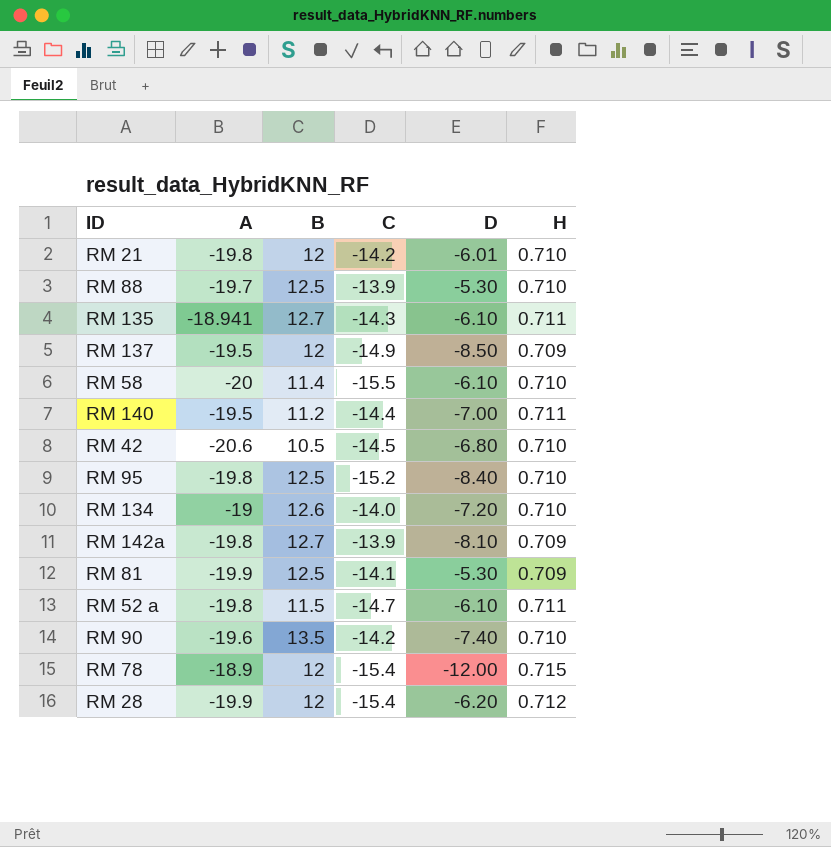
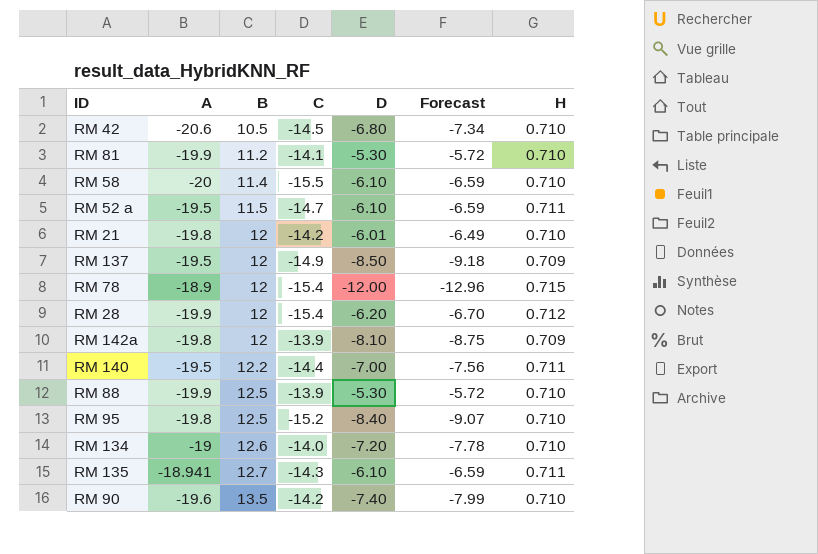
row order: none -> B ascending
column Forecast | formula: none -> [D] * 1.08
RM 81 | B: 12.5 -> 11.2
RM 81 | H: 0.709 -> 0.710
RM 52 a | A: -19.8 -> -19.5
RM 142a | B: 12.7 -> 12
RM 140 | B: 11.2 -> 12.2
RM 88 | A: -19.7 -> -19.9

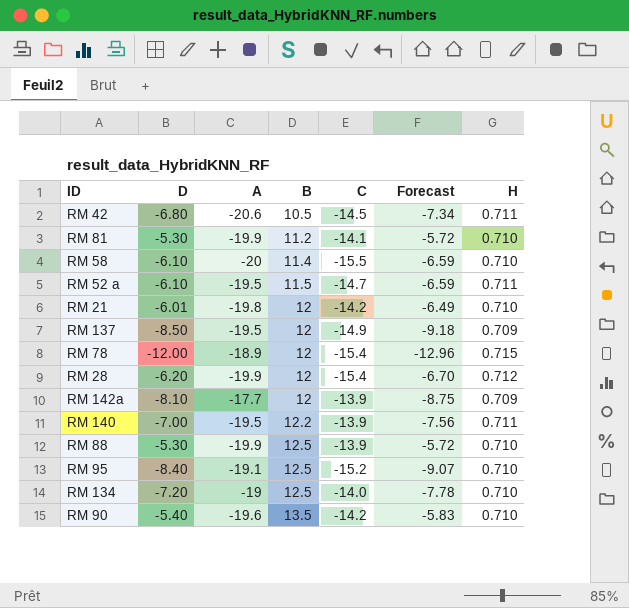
column D | position: 5 -> 2
row RM 135: -18.941 | 12.7 | -14.3 | -6.10 | -6.59 | 0.711 -> none
RM 42 | H: 0.710 -> 0.711
RM 142a | A: -19.8 -> -17.7
RM 140 | C: -14.4 -> -13.9
RM 95 | A: -19.8 -> -19.1
RM 134 | B: 12.6 -> 12.5
RM 90 | D: -7.40 -> -5.40
RM 90 | Forecast: -7.99 -> -5.83

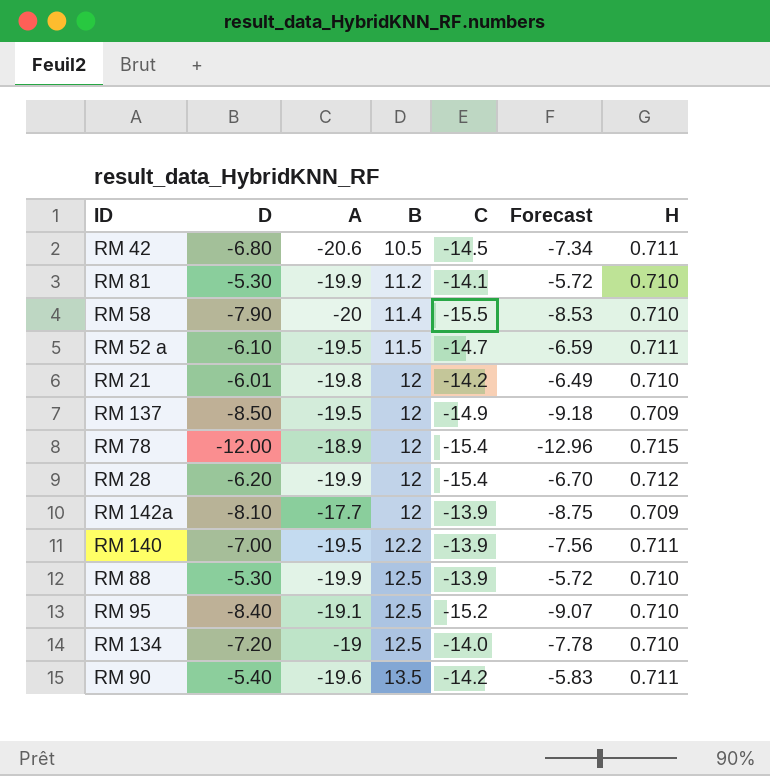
RM 58 | D: -6.10 -> -7.90
RM 58 | Forecast: -6.59 -> -8.53
RM 90 | H: 0.710 -> 0.711

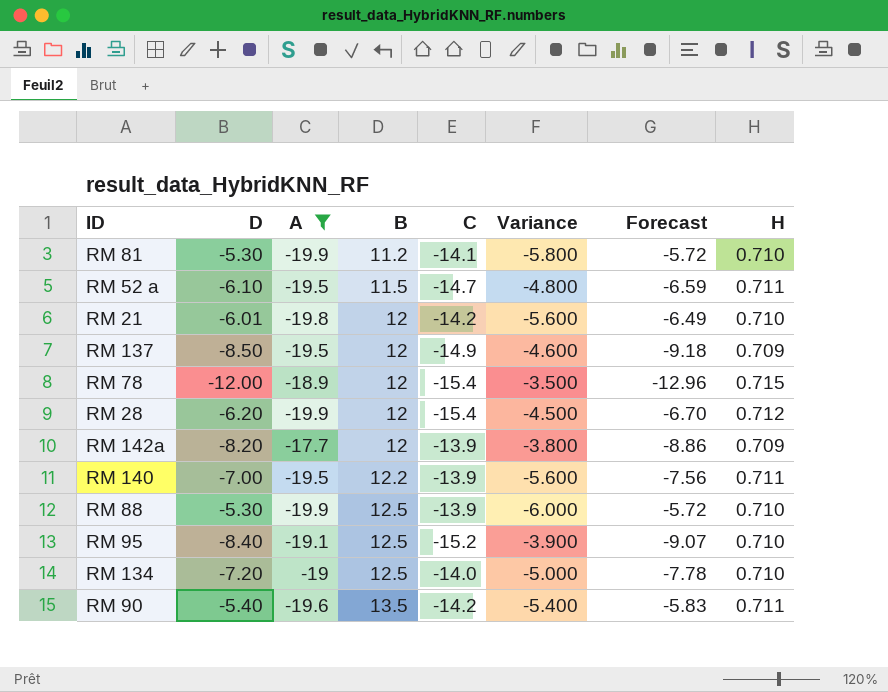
filter: none -> A >= -19.9
column Variance | formula: none -> [A] - [C]
RM 142a | D: -8.10 -> -8.20
RM 142a | Forecast: -8.75 -> -8.86

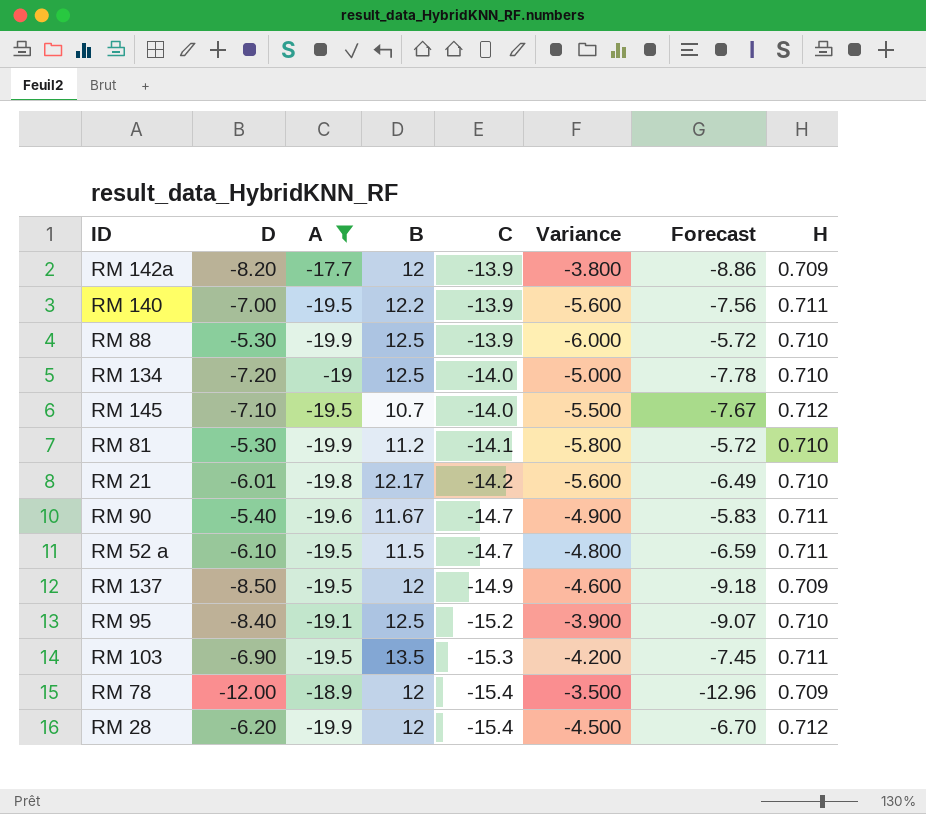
row order: B ascending -> C descending
row RM 145: none -> -7.10 | -19.5 | 10.7 | -14.0 | -5.500 | -7.67 | 0.712
RM 21 | B: 12 -> 12.17
RM 90 | B: 13.5 -> 11.67
RM 90 | C: -14.2 -> -14.7
RM 90 | Variance: -5.400 -> -4.900
row RM 103: none -> -6.90 | -19.5 | 13.5 | -15.3 | -4.200 | -7.45 | 0.711
RM 78 | H: 0.715 -> 0.709

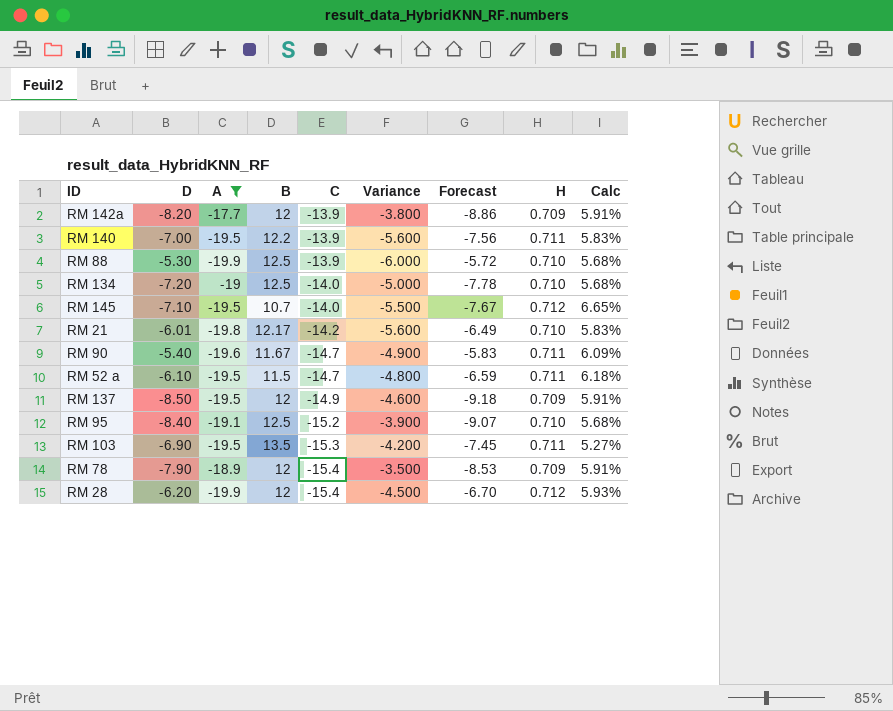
column Calc | formula: none -> [H] / [B]
row RM 81: -5.30 | -19.9 | 11.2 | -14.1 | -5.800 | -5.72 | 0.710 -> none
RM 78 | D: -12.00 -> -7.90
RM 78 | Forecast: -12.96 -> -8.53

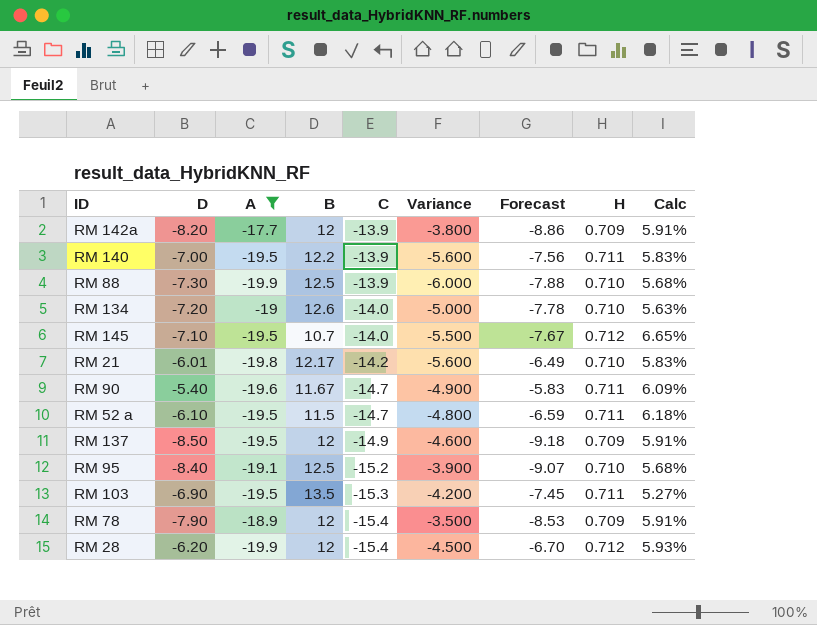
RM 88 | D: -5.30 -> -7.30
RM 88 | Forecast: -5.72 -> -7.88
RM 134 | B: 12.5 -> 12.6
RM 134 | Calc: 5.68% -> 5.63%

